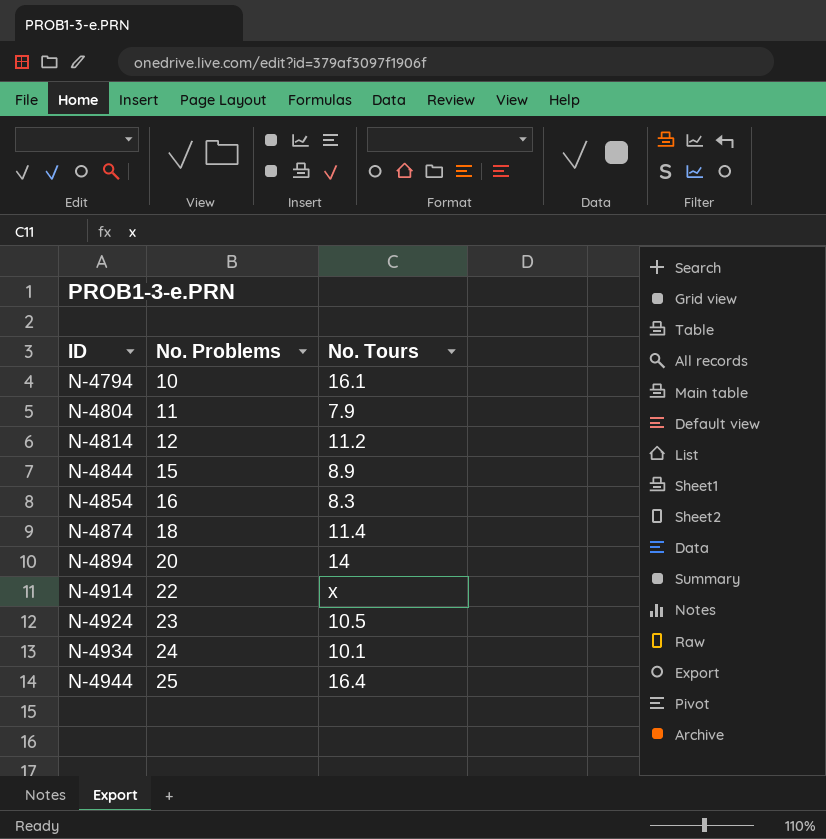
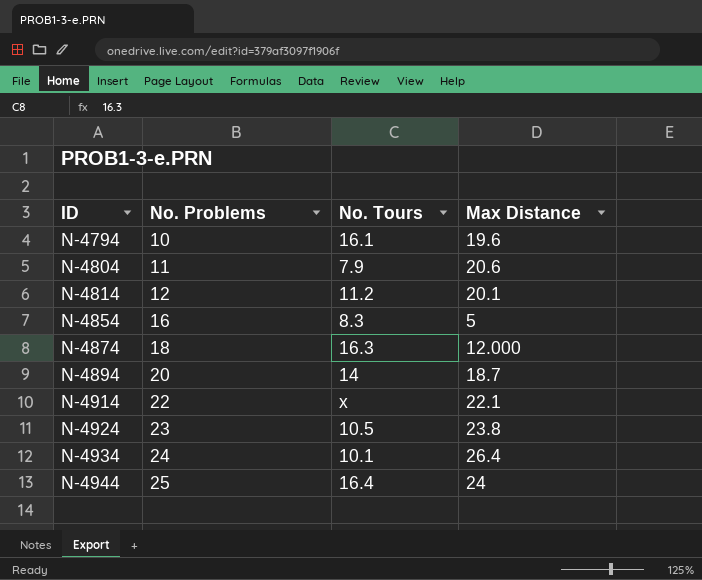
column Max Distance | position: none -> 4
row N-4844: 15 | 8.9 -> none
N-4874 | No. Tours: 11.4 -> 16.3

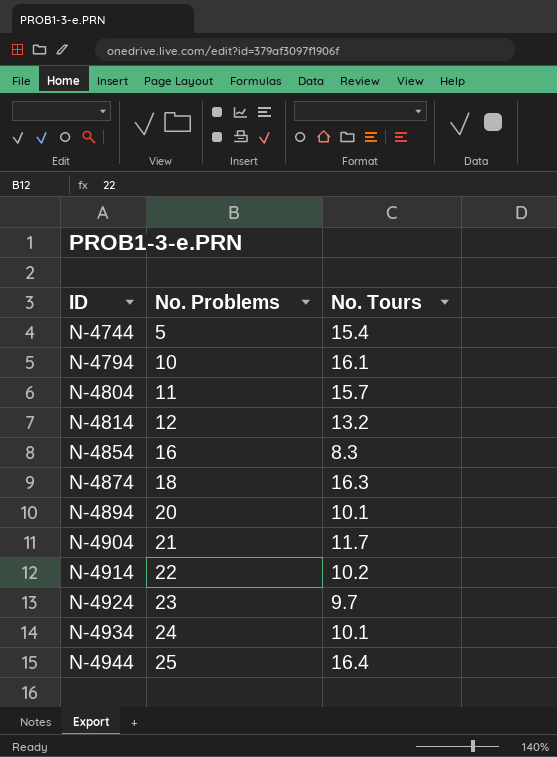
column Max Distance | position: 4 -> none
row N-4744: none -> 5 | 15.4
N-4804 | No. Tours: 7.9 -> 15.7
N-4814 | No. Tours: 11.2 -> 13.2
N-4894 | No. Tours: 14 -> 10.1
row N-4904: none -> 21 | 11.7
N-4914 | No. Tours: x -> 10.2
N-4924 | No. Tours: 10.5 -> 9.7

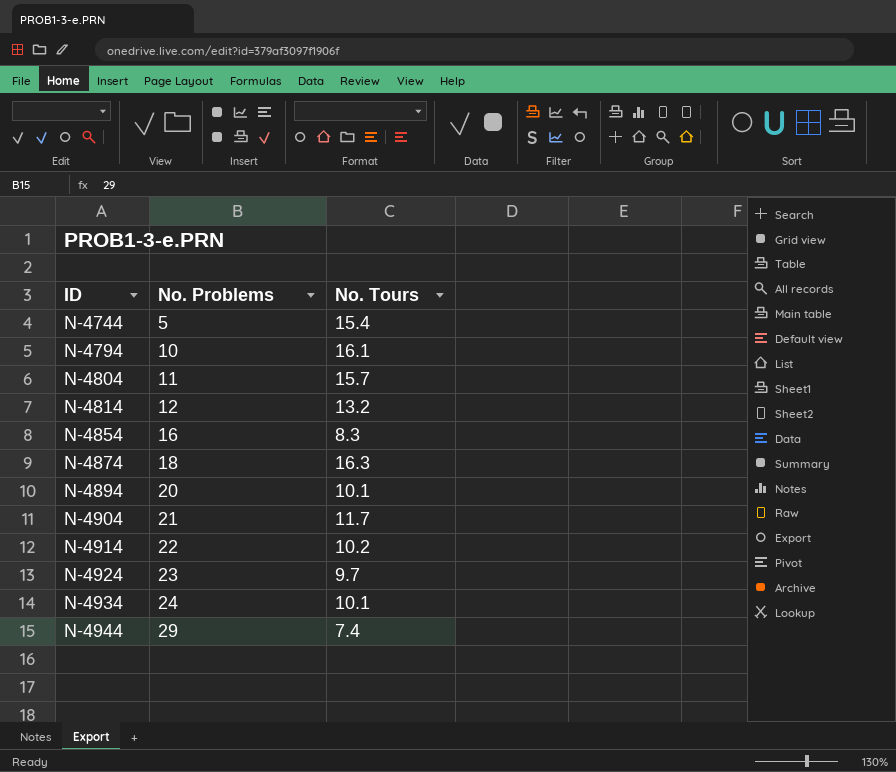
N-4944 | No. Problems: 25 -> 29
N-4944 | No. Tours: 16.4 -> 7.4

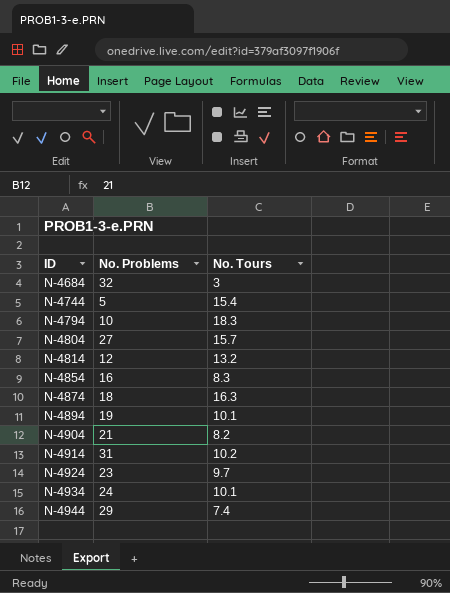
row N-4684: none -> 32 | 3
N-4794 | No. Tours: 16.1 -> 18.3
N-4804 | No. Problems: 11 -> 27
N-4894 | No. Problems: 20 -> 19
N-4904 | No. Tours: 11.7 -> 8.2
N-4914 | No. Problems: 22 -> 31

